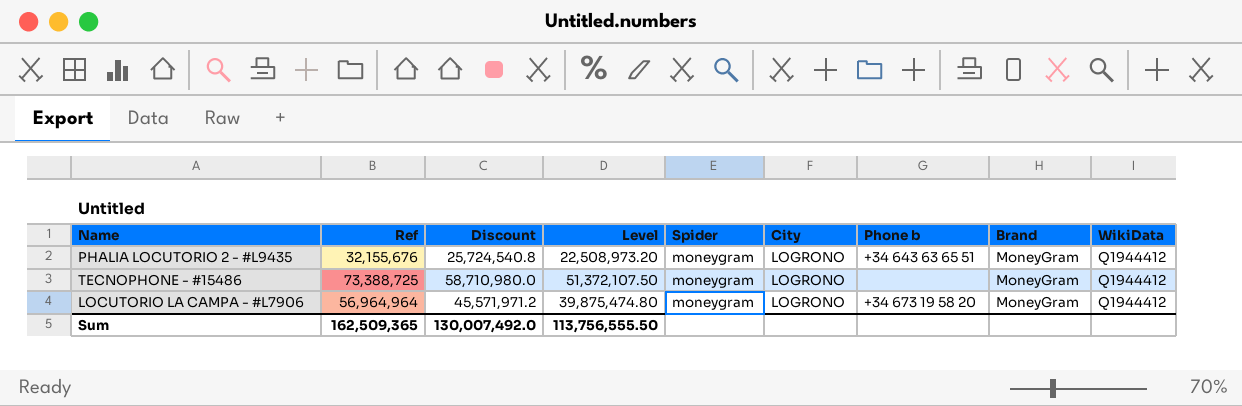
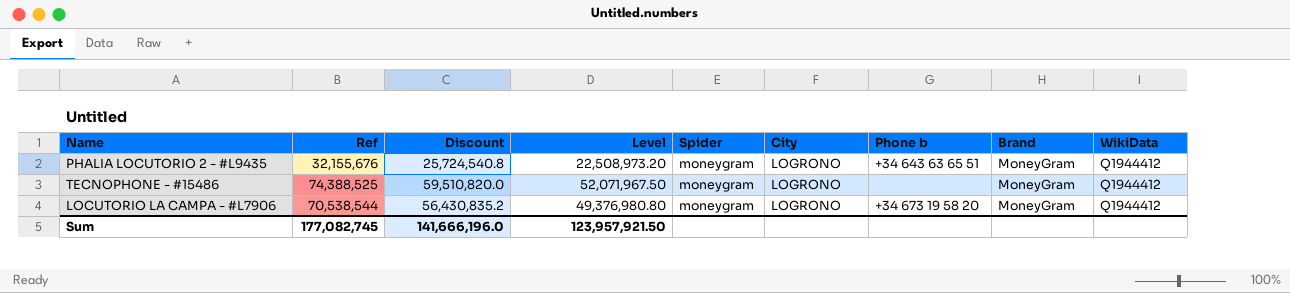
TECNOPHONE - #15486 | Ref: 73,388,725 -> 74,388,525
TECNOPHONE - #15486 | Discount: 58,710,980.0 -> 59,510,820.0
TECNOPHONE - #15486 | Level: 51,372,107.50 -> 52,071,967.50
LOCUTORIO LA CAMPA - #L7906 | Ref: 56,964,964 -> 70,538,544
LOCUTORIO LA CAMPA - #L7906 | Discount: 45,571,971.2 -> 56,430,835.2
LOCUTORIO LA CAMPA - #L7906 | Level: 39,875,474.80 -> 49,376,980.80
Sum | Ref: 162,509,365 -> 177,082,745
Sum | Discount: 130,007,492.0 -> 141,666,196.0
Sum | Level: 113,756,555.50 -> 123,957,921.50

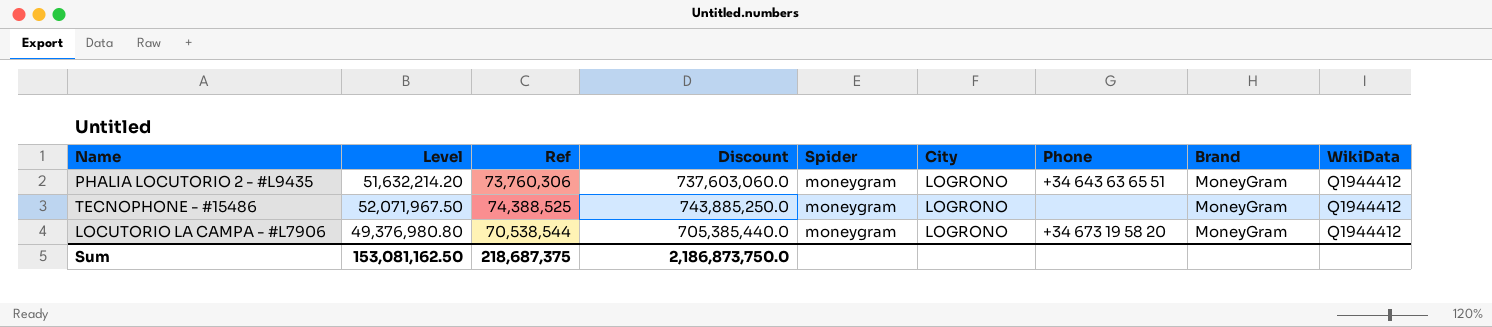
column Level | position: 4 -> 2
column Discount | formula: [Ref] * 0.8 -> [Ref] * 10
column name: Phone b -> Phone
PHALIA LOCUTORIO 2 - #L9435 | Level: 22,508,973.20 -> 51,632,214.20
PHALIA LOCUTORIO 2 - #L9435 | Ref: 32,155,676 -> 73,760,306
Sum | Level: 123,957,921.50 -> 153,081,162.50
Sum | Ref: 177,082,745 -> 218,687,375
Sum | Discount: 141,666,196.0 -> 2,186,873,750.0

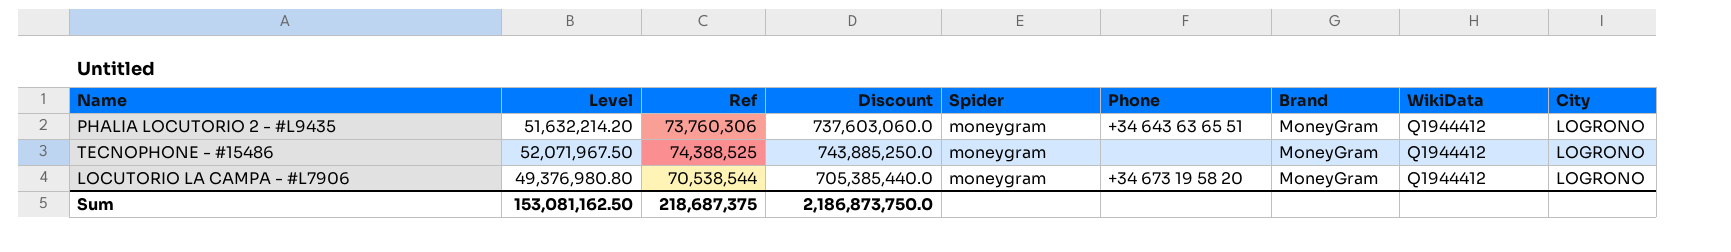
column City | position: 6 -> 9

